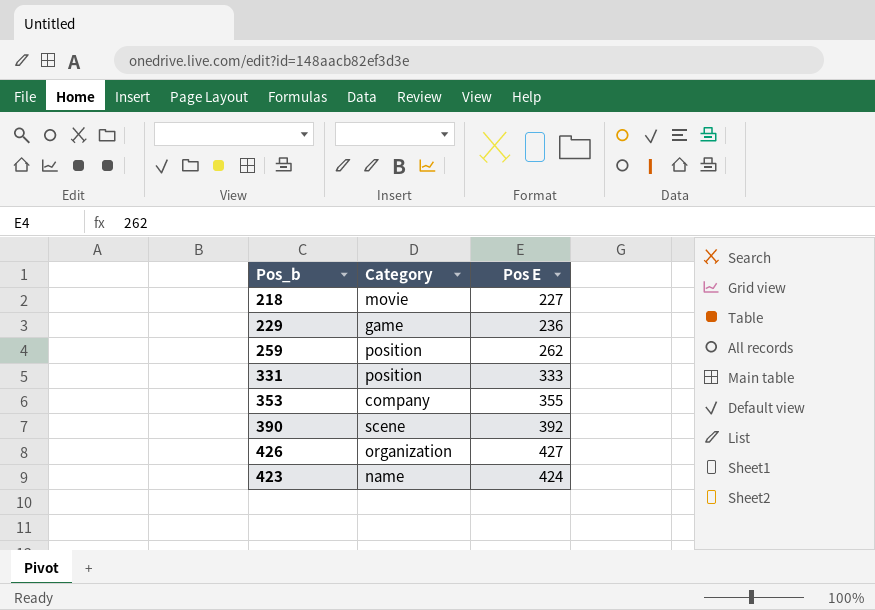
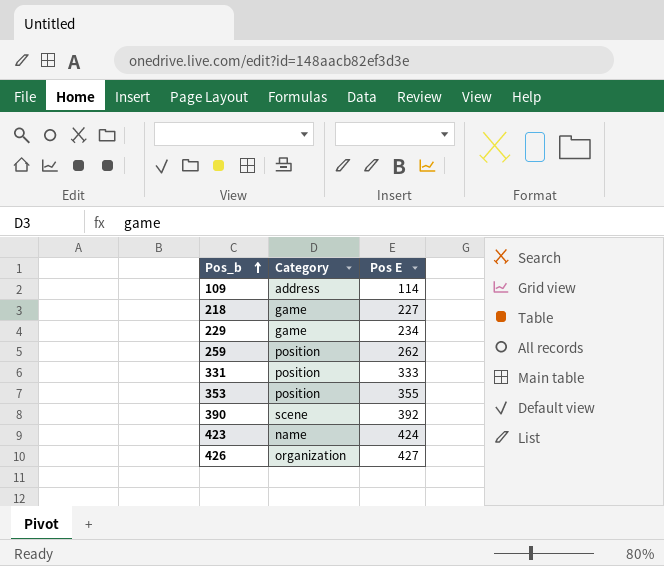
row order: none -> Pos_b ascending
row 109: none -> address | 114
218 | Category: movie -> game
229 | Pos E: 236 -> 234
353 | Category: company -> position

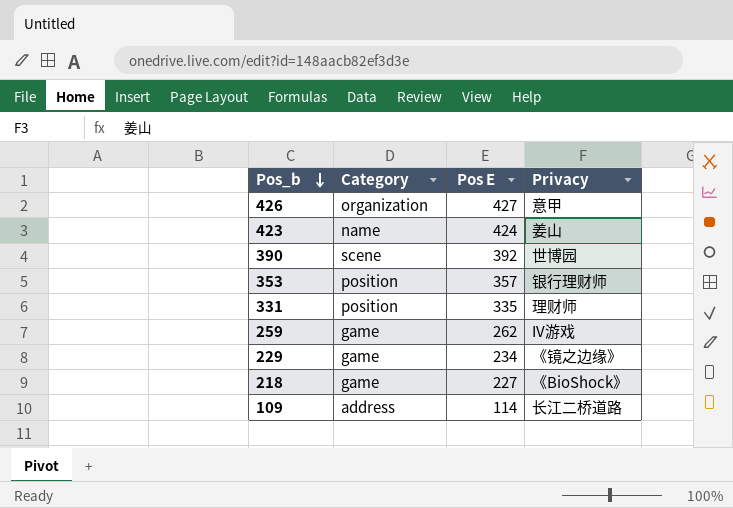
row order: Pos_b ascending -> Pos_b descending
column Privacy | position: none -> 4
353 | Pos E: 355 -> 357
331 | Pos E: 333 -> 335
259 | Category: position -> game

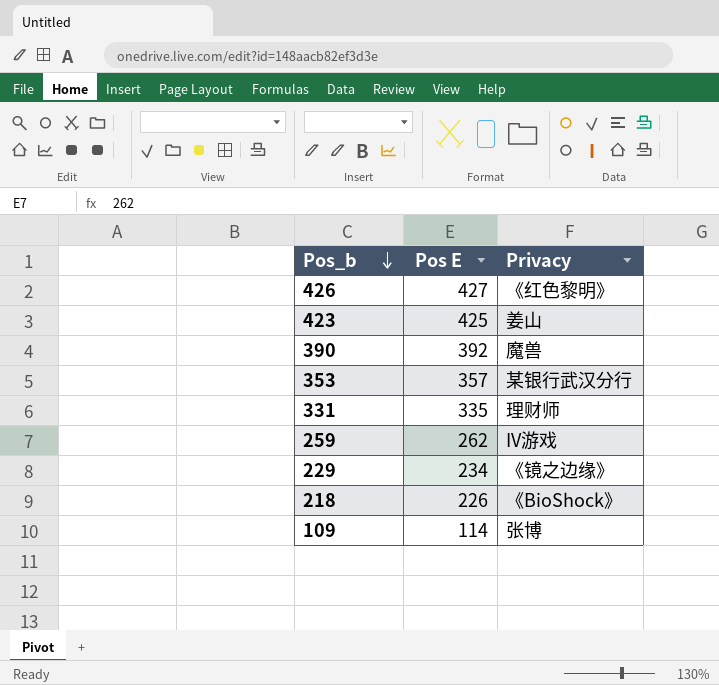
column Category | position: 2 -> none
426 | Privacy: 意甲 -> 《红色黎明》
423 | Pos E: 424 -> 425
390 | Privacy: 世博园 -> 魔兽
353 | Privacy: 银行理财师 -> 某银行武汉分行
218 | Pos E: 227 -> 226
109 | Privacy: 长江二桥道路 -> 张博

